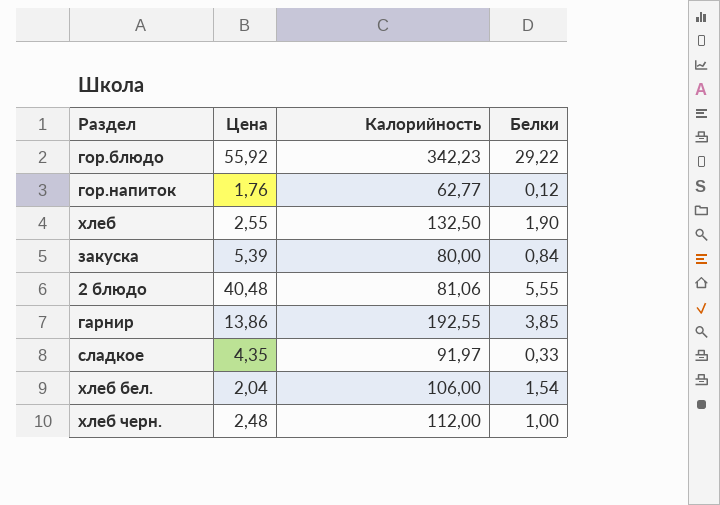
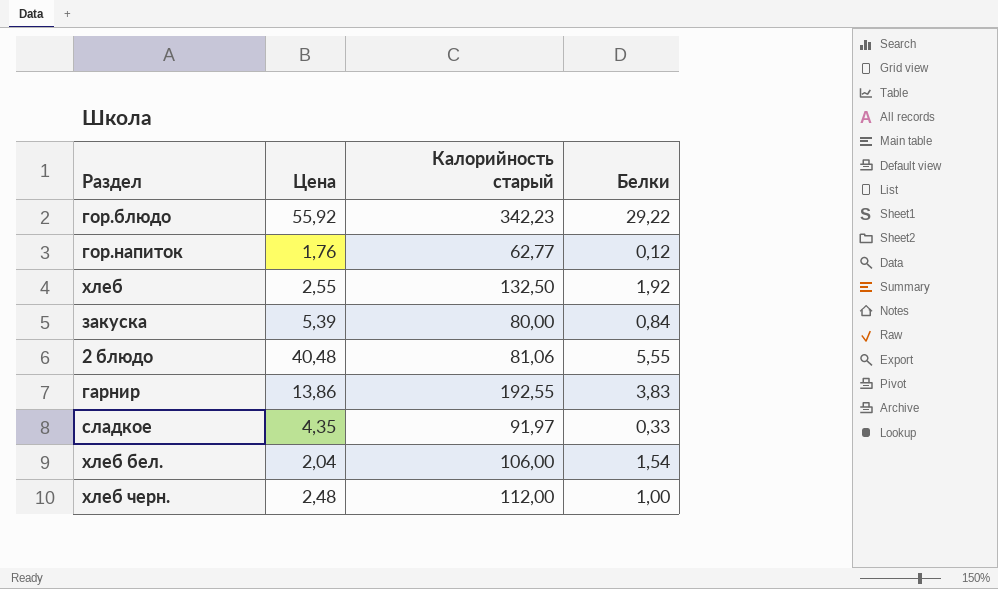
column name: Калорийность -> Калорийность старый
хлеб | Белки: 1,90 -> 1,92
гарнир | Белки: 3,85 -> 3,83

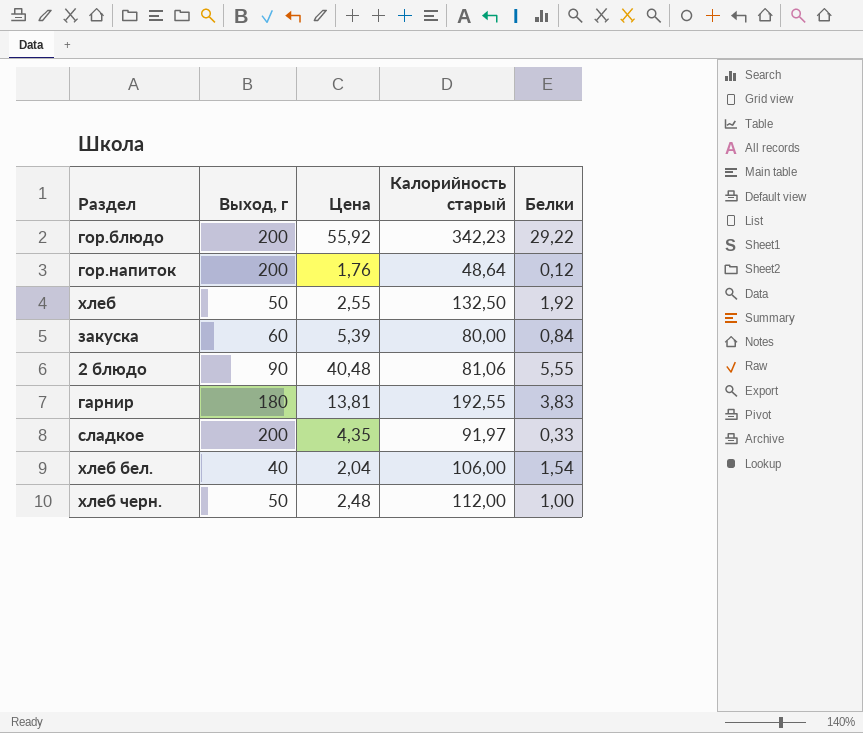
column Выход, г | position: none -> 2
гор.напиток | Калорийность старый: 62,77 -> 48,64
гарнир | Цена: 13,86 -> 13,81

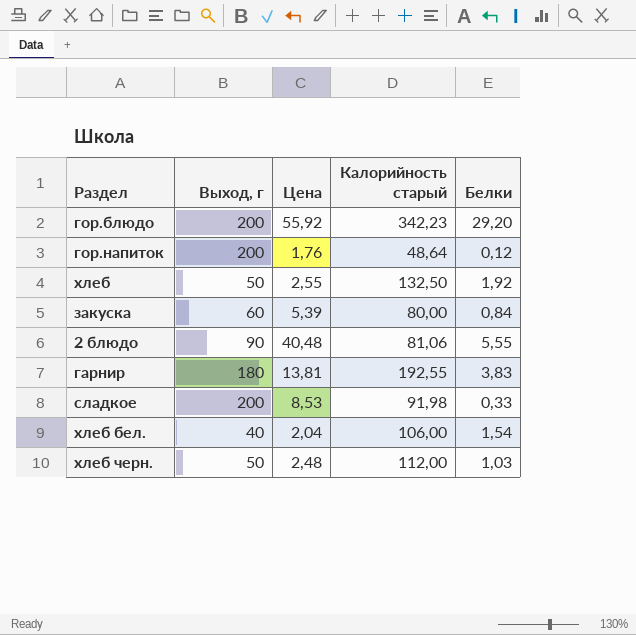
гор.блюдо | Белки: 29,22 -> 29,20
сладкое | Цена: 4,35 -> 8,53
сладкое | Калорийность старый: 91,97 -> 91,98
хлеб черн. | Белки: 1,00 -> 1,03

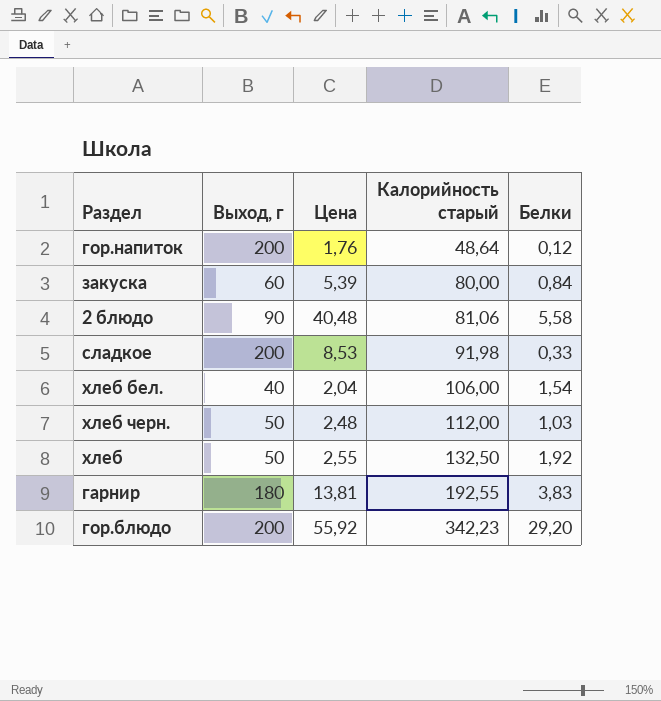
row order: none -> Калорийность старый ascending
2 блюдо | Белки: 5,55 -> 5,58

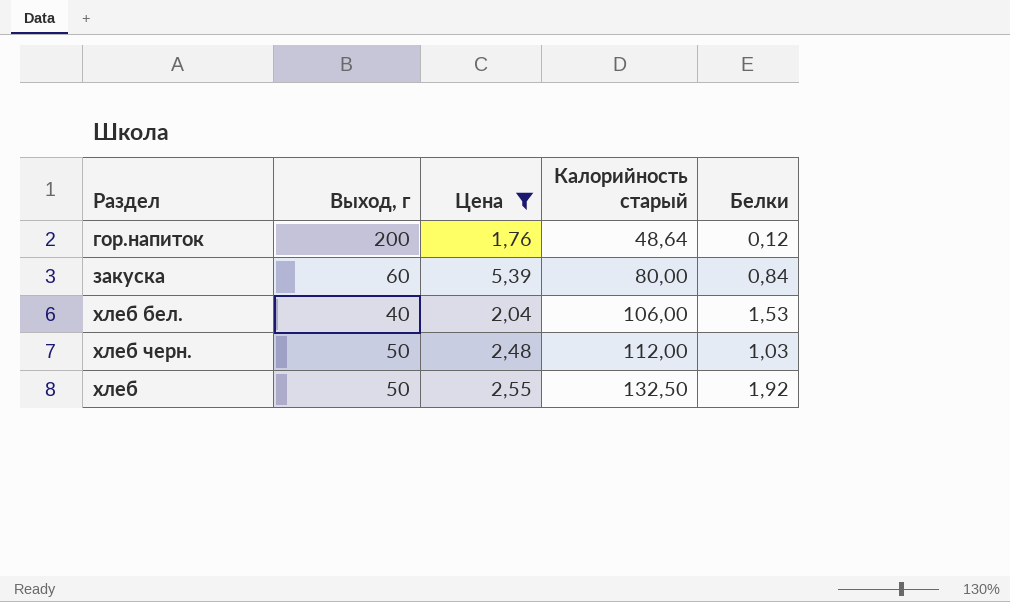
filter: none -> Цена <= 5,39
хлеб бел. | Белки: 1,54 -> 1,53

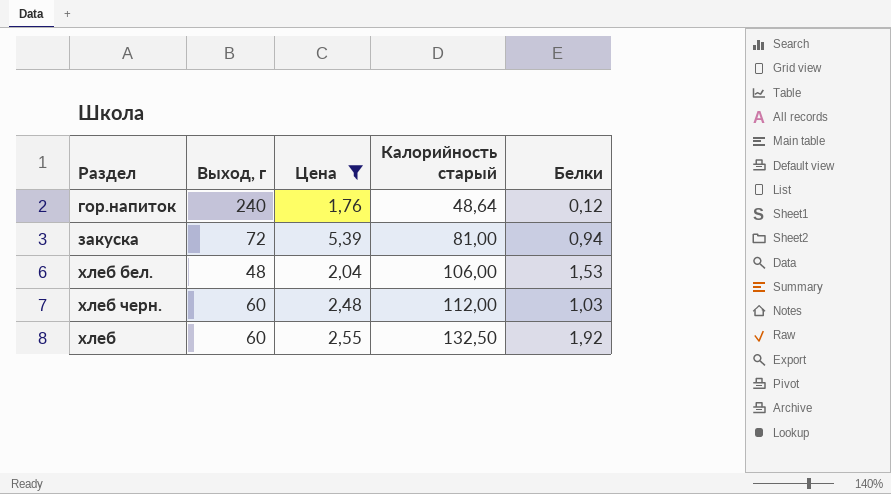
гор.напиток | Выход, г: 200 -> 240
закуска | Выход, г: 60 -> 72
закуска | Калорийность старый: 80,00 -> 81,00
закуска | Белки: 0,84 -> 0,94
хлеб бел. | Выход, г: 40 -> 48
хлеб черн. | Выход, г: 50 -> 60
хлеб | Выход, г: 50 -> 60

